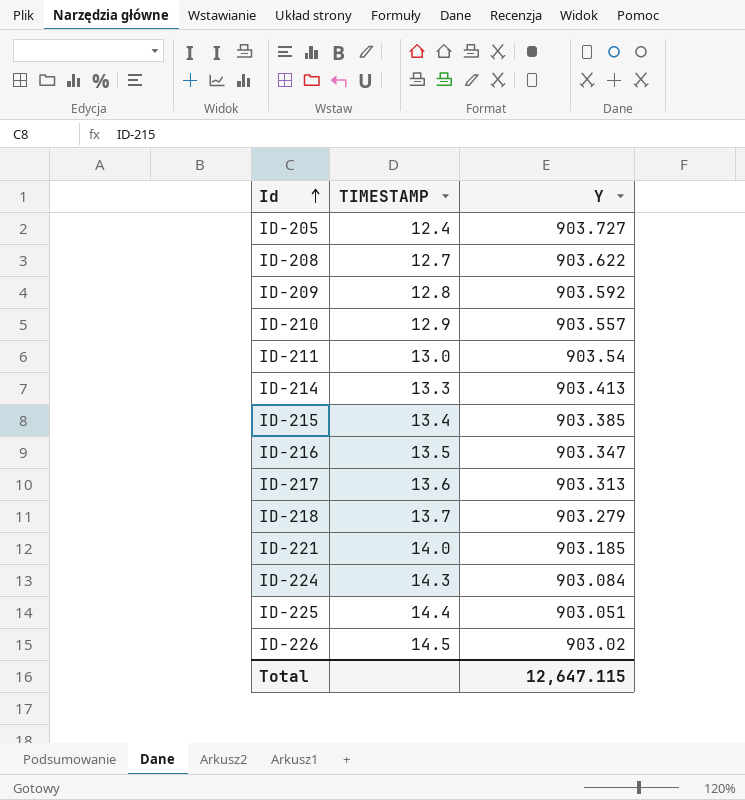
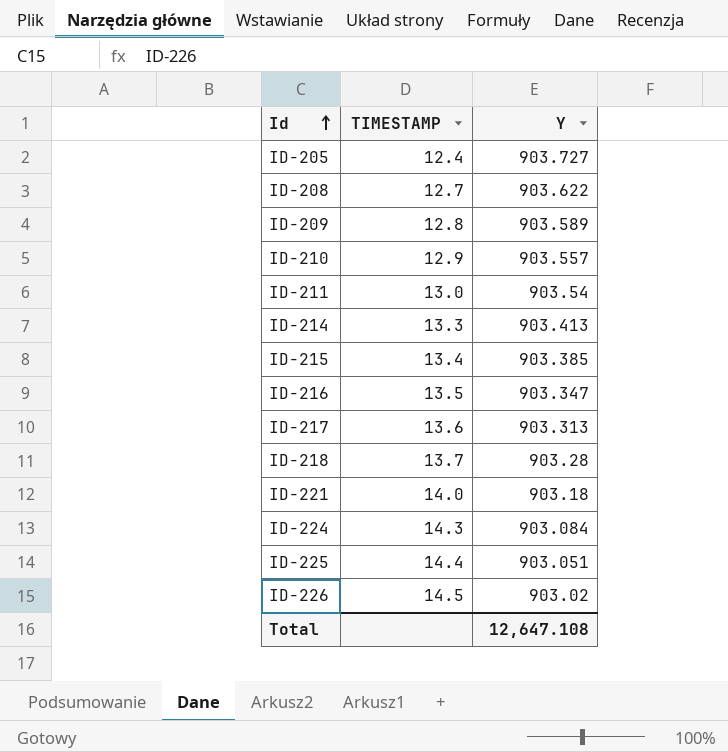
ID-209 | Y: 903.592 -> 903.589
ID-218 | Y: 903.279 -> 903.28
ID-221 | Y: 903.185 -> 903.18
Total | Y: 12,647.115 -> 12,647.108

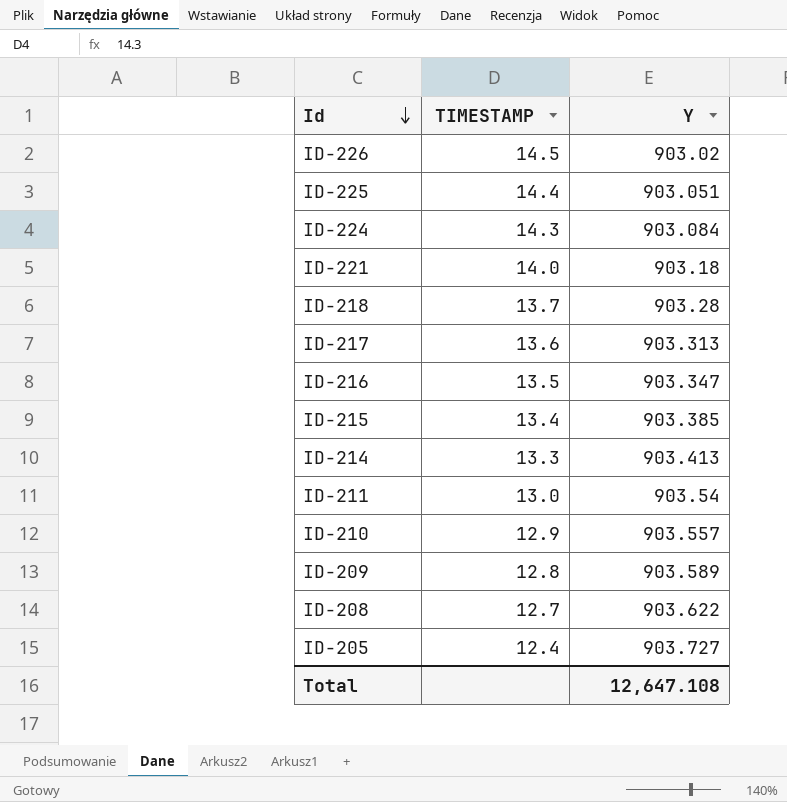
row order: Id ascending -> Id descending

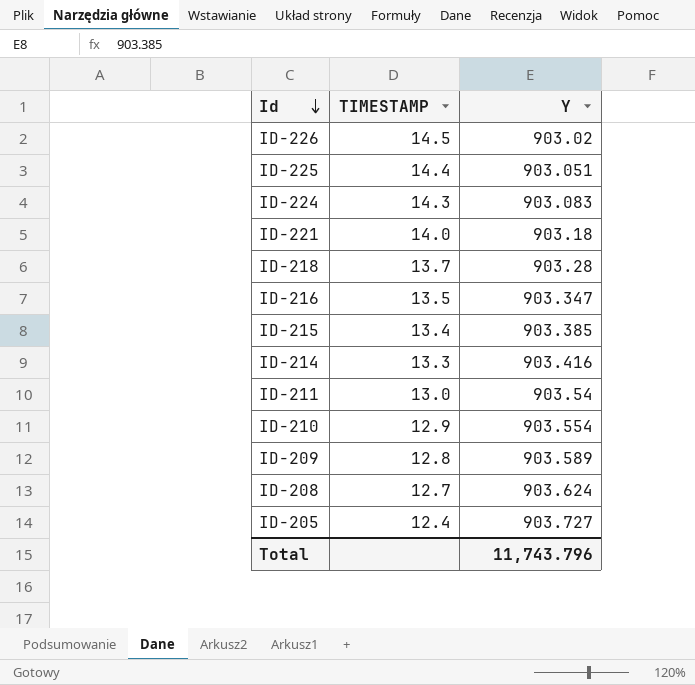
row ID-217: 13.6 | 903.313 -> none
ID-224 | Y: 903.084 -> 903.083
ID-214 | Y: 903.413 -> 903.416
ID-210 | Y: 903.557 -> 903.554
ID-208 | Y: 903.622 -> 903.624
Total | Y: 12,647.108 -> 11,743.796

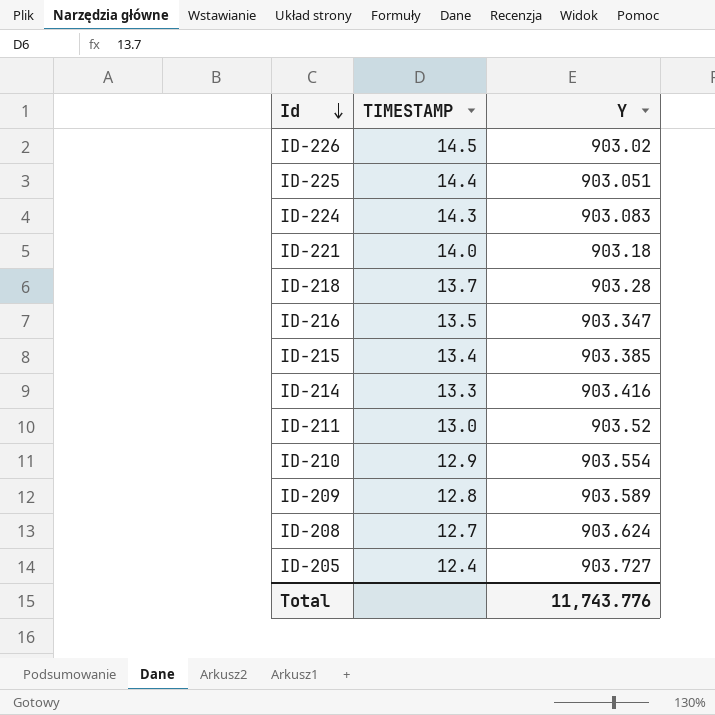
ID-211 | Y: 903.54 -> 903.52
Total | Y: 11,743.796 -> 11,743.776

